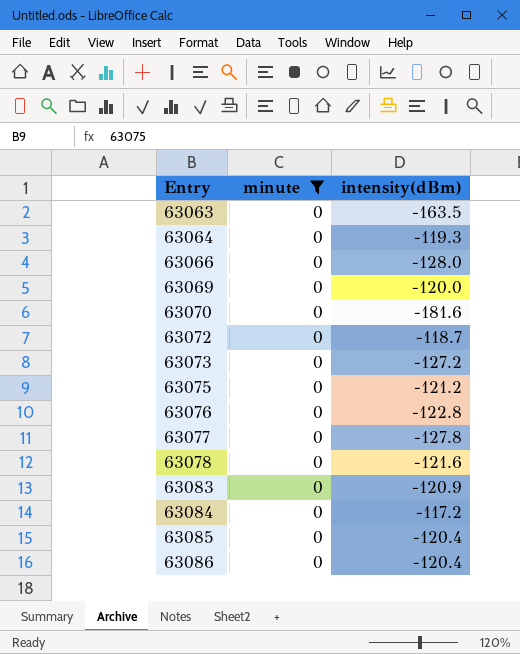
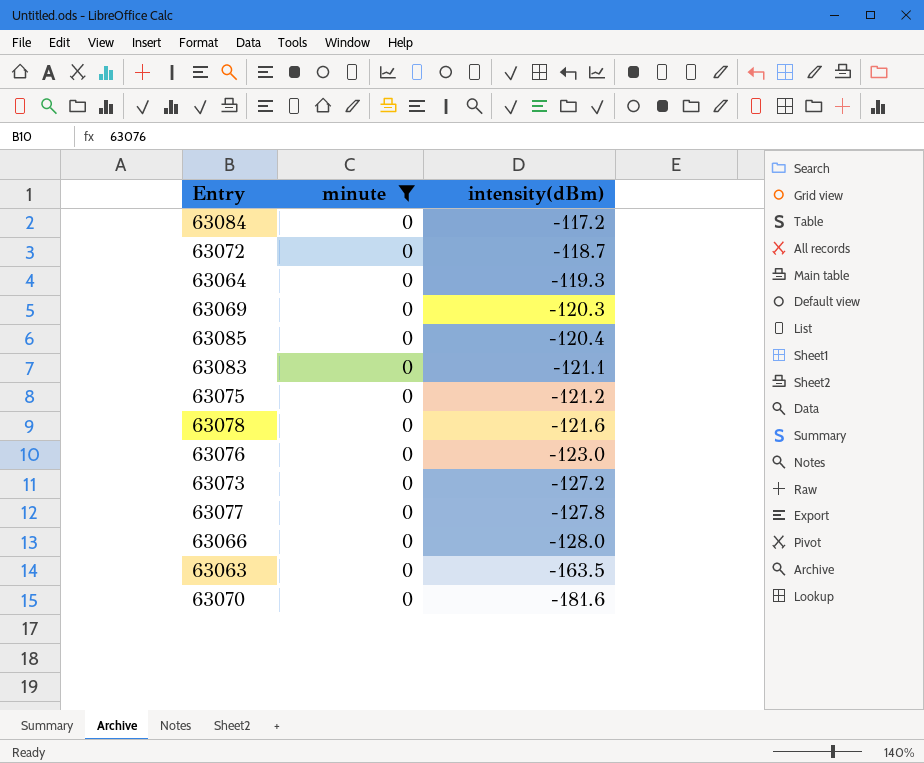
row order: Entry ascending -> intensity(dBm) descending
row 63086: 0 | -120.4 -> none
63069 | intensity(dBm): -120.0 -> -120.3
63083 | intensity(dBm): -120.9 -> -121.1
63076 | intensity(dBm): -122.8 -> -123.0

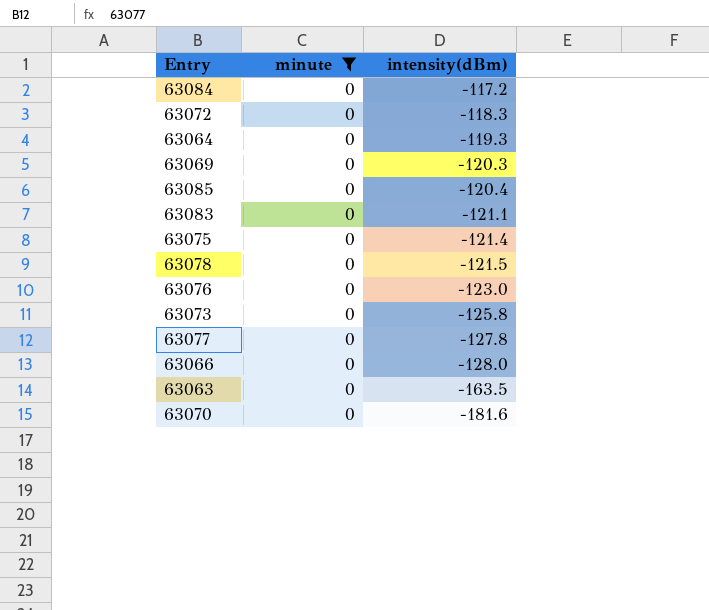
63072 | intensity(dBm): -118.7 -> -118.3
63075 | intensity(dBm): -121.2 -> -121.4
63078 | intensity(dBm): -121.6 -> -121.5
63073 | intensity(dBm): -127.2 -> -125.8

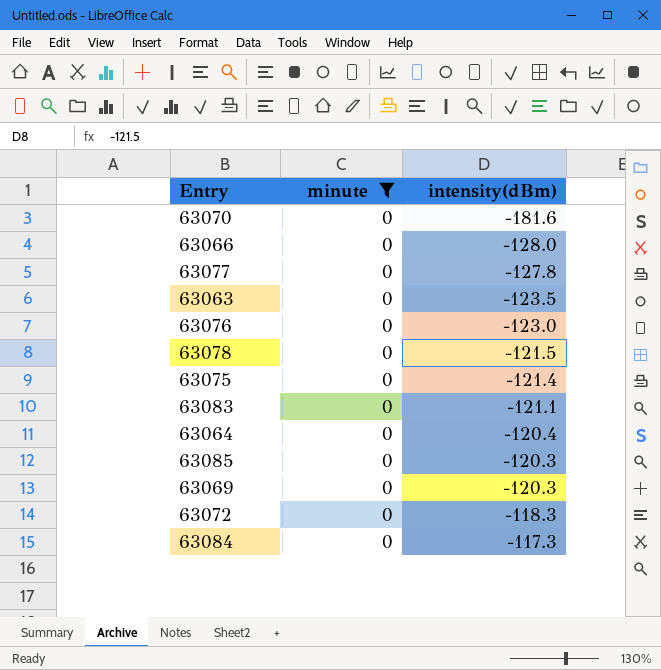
row order: intensity(dBm) descending -> intensity(dBm) ascending
row 63073: 0 | -125.8 -> none
63063 | intensity(dBm): -163.5 -> -123.5
63064 | intensity(dBm): -119.3 -> -120.4
63085 | intensity(dBm): -120.4 -> -120.3
63084 | intensity(dBm): -117.2 -> -117.3

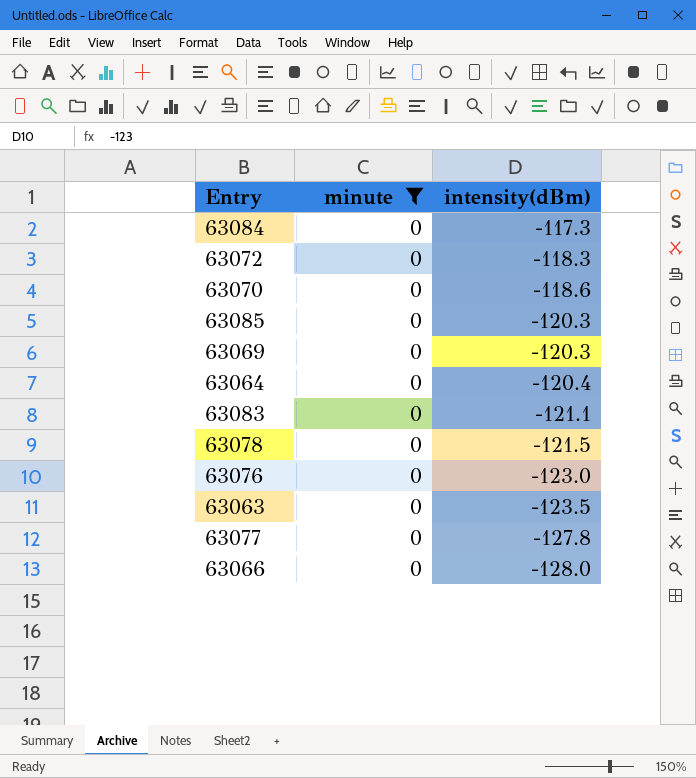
row order: intensity(dBm) ascending -> intensity(dBm) descending
row 63075: 0 | -121.4 -> none
63070 | intensity(dBm): -181.6 -> -118.6

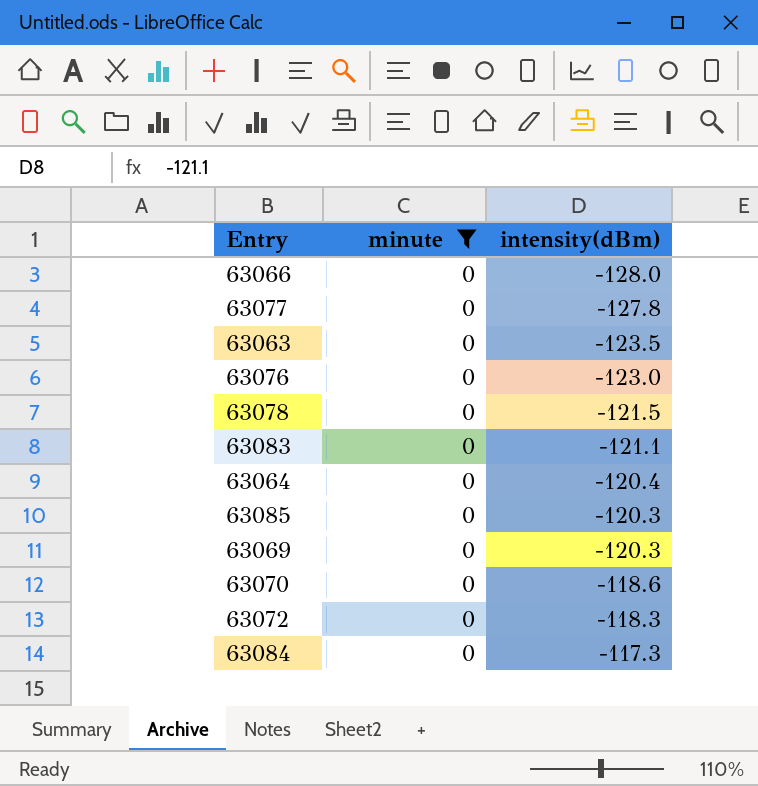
row order: intensity(dBm) descending -> intensity(dBm) ascending

